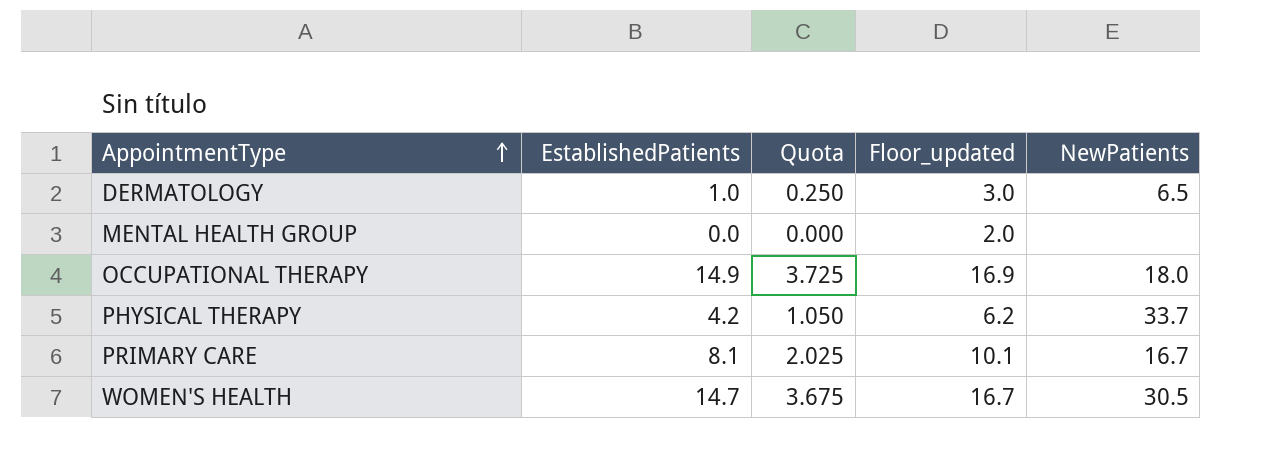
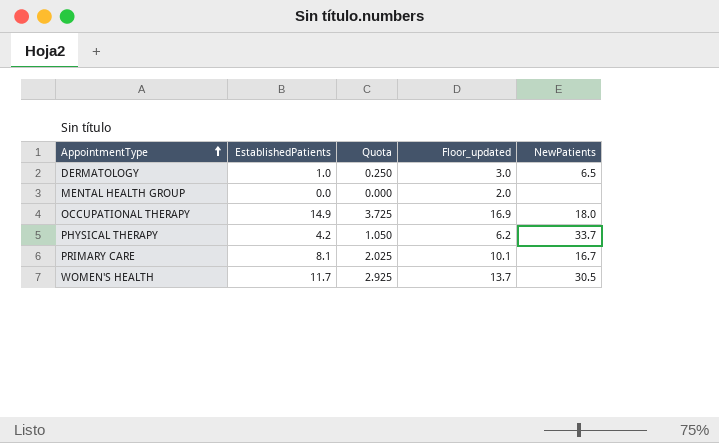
WOMEN'S HEALTH | EstablishedPatients: 14.7 -> 11.7
WOMEN'S HEALTH | Quota: 3.675 -> 2.925
WOMEN'S HEALTH | Floor_updated: 16.7 -> 13.7

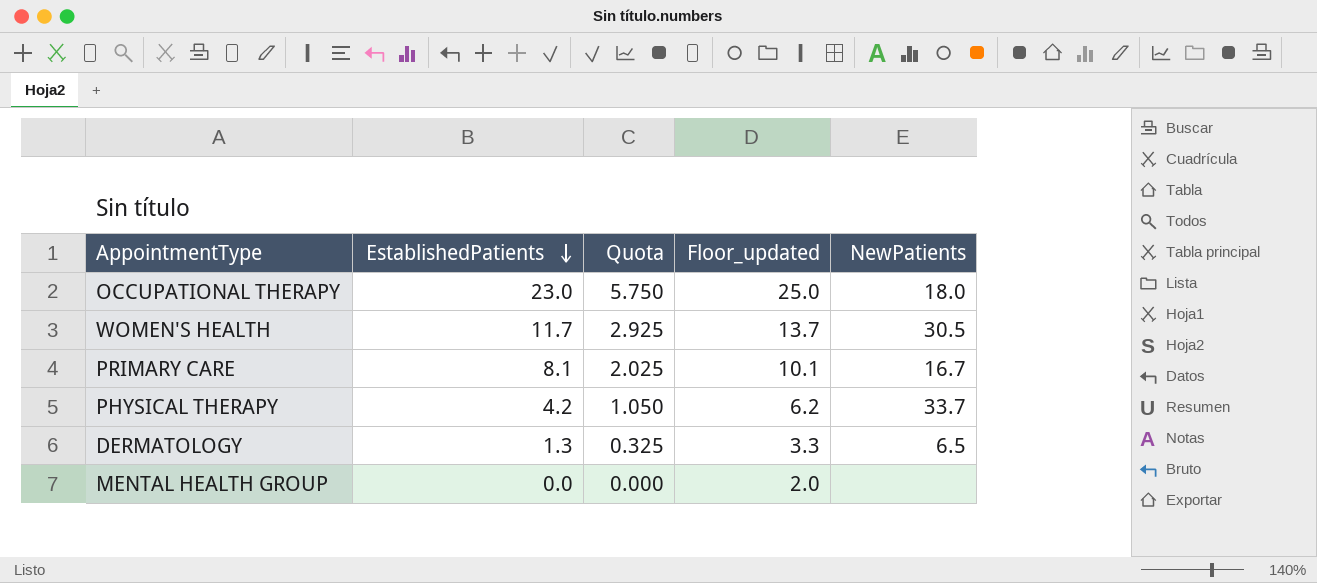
row order: AppointmentType ascending -> EstablishedPatients descending
OCCUPATIONAL THERAPY | EstablishedPatients: 14.9 -> 23.0
OCCUPATIONAL THERAPY | Quota: 3.725 -> 5.750
OCCUPATIONAL THERAPY | Floor_updated: 16.9 -> 25.0
DERMATOLOGY | EstablishedPatients: 1.0 -> 1.3
DERMATOLOGY | Quota: 0.250 -> 0.325
DERMATOLOGY | Floor_updated: 3.0 -> 3.3

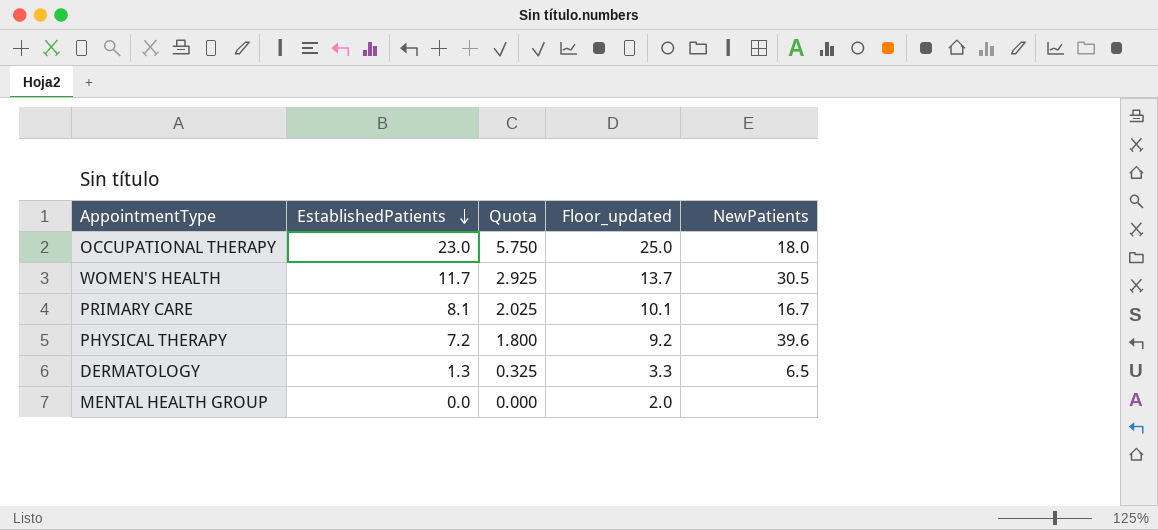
PHYSICAL THERAPY | EstablishedPatients: 4.2 -> 7.2
PHYSICAL THERAPY | Quota: 1.050 -> 1.800
PHYSICAL THERAPY | Floor_updated: 6.2 -> 9.2
PHYSICAL THERAPY | NewPatients: 33.7 -> 39.6

